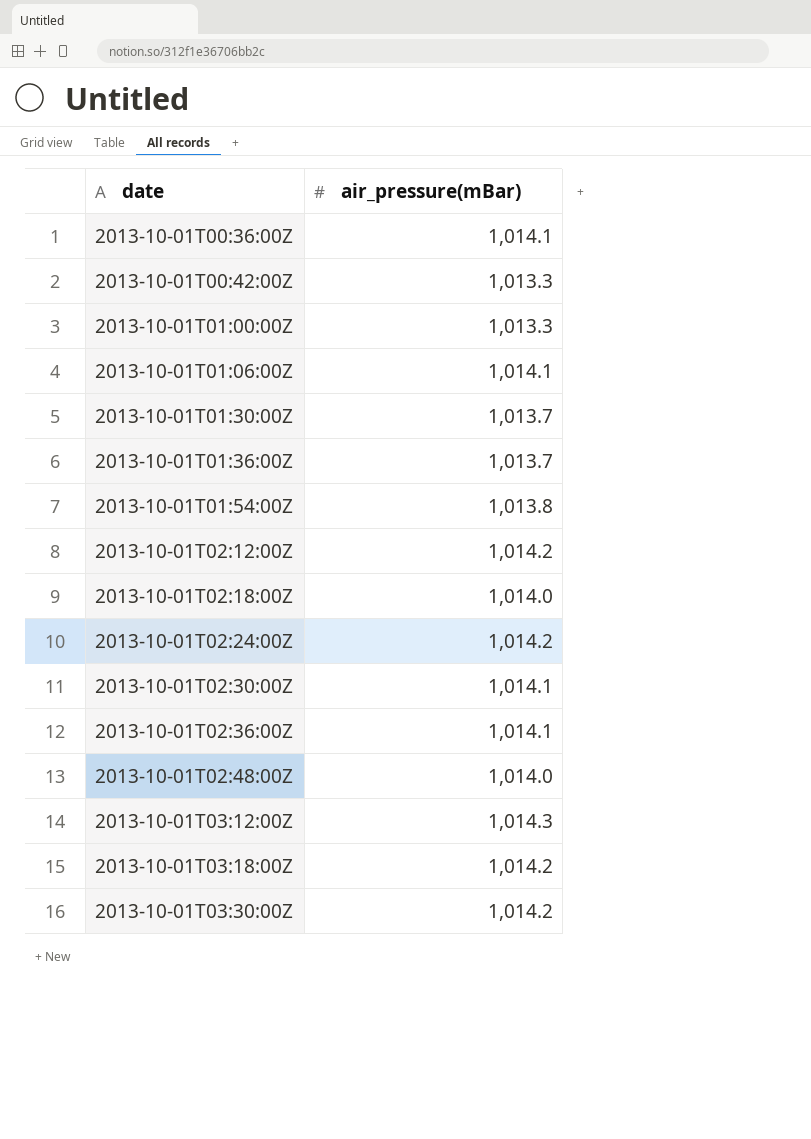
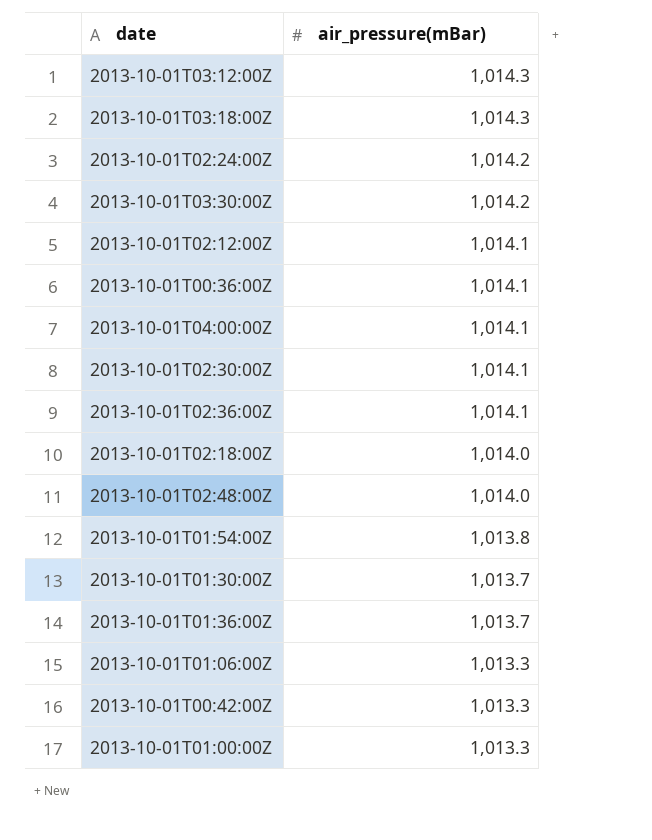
row order: date ascending -> air_pressure(mBar) descending
2013-10-01T03:18:00Z | air_pressure(mBar): 1,014.2 -> 1,014.3
2013-10-01T02:12:00Z | air_pressure(mBar): 1,014.2 -> 1,014.1
row 2013-10-01T04:00:00Z: none -> 1,014.1
2013-10-01T01:06:00Z | air_pressure(mBar): 1,014.1 -> 1,013.3

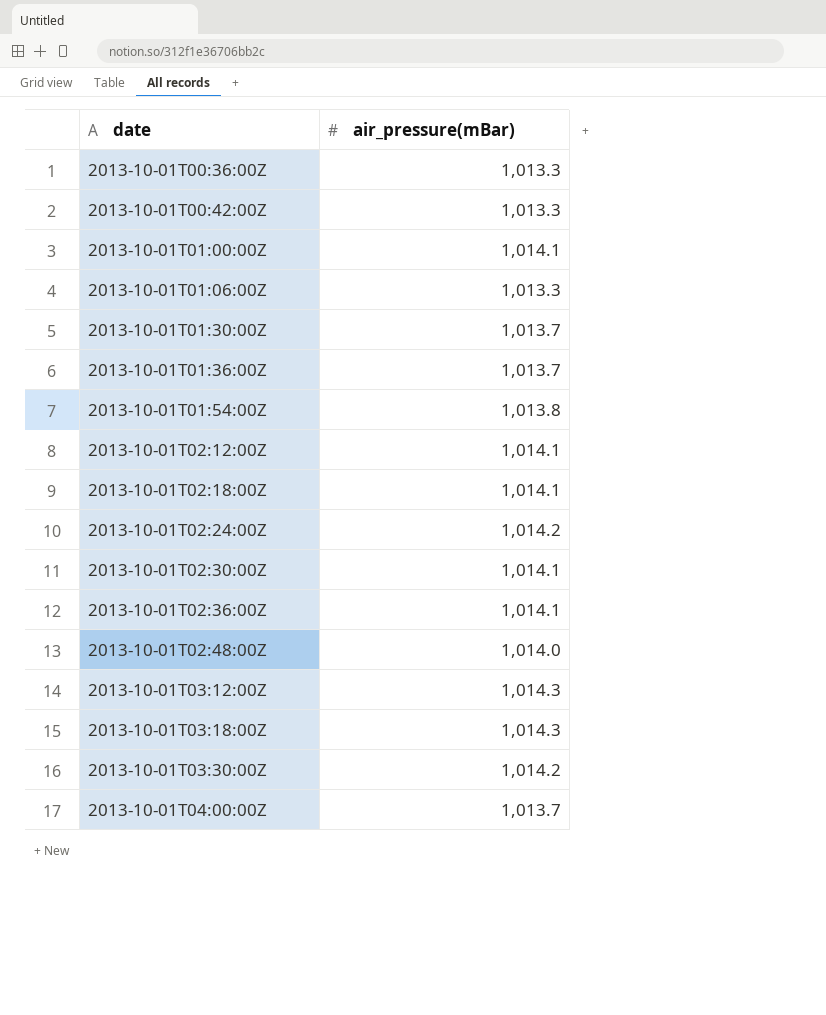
row order: air_pressure(mBar) descending -> date ascending
2013-10-01T00:36:00Z | air_pressure(mBar): 1,014.1 -> 1,013.3
2013-10-01T01:00:00Z | air_pressure(mBar): 1,013.3 -> 1,014.1
2013-10-01T02:18:00Z | air_pressure(mBar): 1,014.0 -> 1,014.1
2013-10-01T04:00:00Z | air_pressure(mBar): 1,014.1 -> 1,013.7

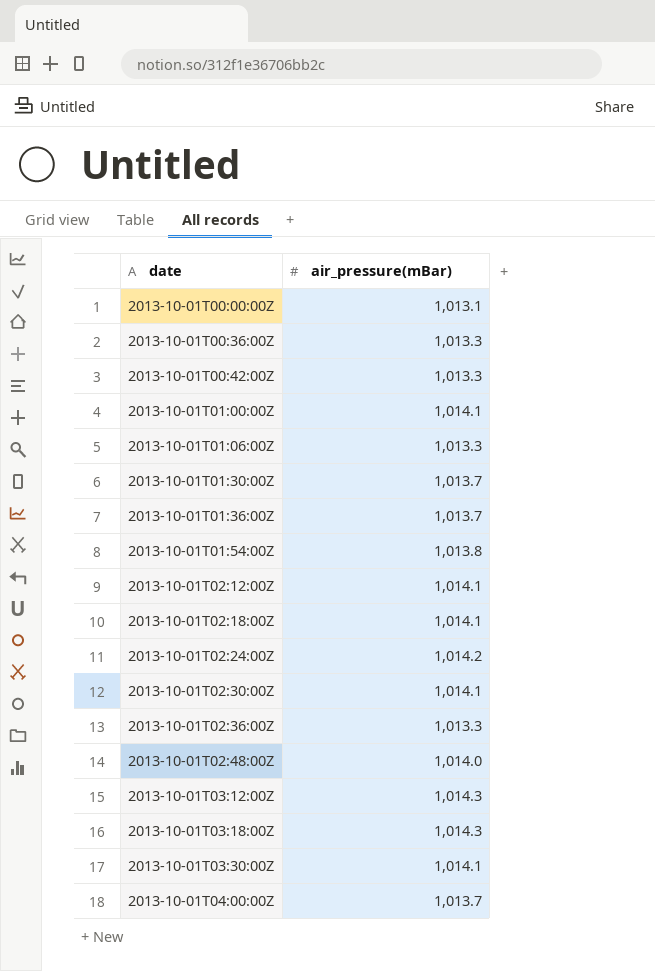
row 2013-10-01T00:00:00Z: none -> 1,013.1
2013-10-01T02:36:00Z | air_pressure(mBar): 1,014.1 -> 1,013.3
2013-10-01T03:30:00Z | air_pressure(mBar): 1,014.2 -> 1,014.1

